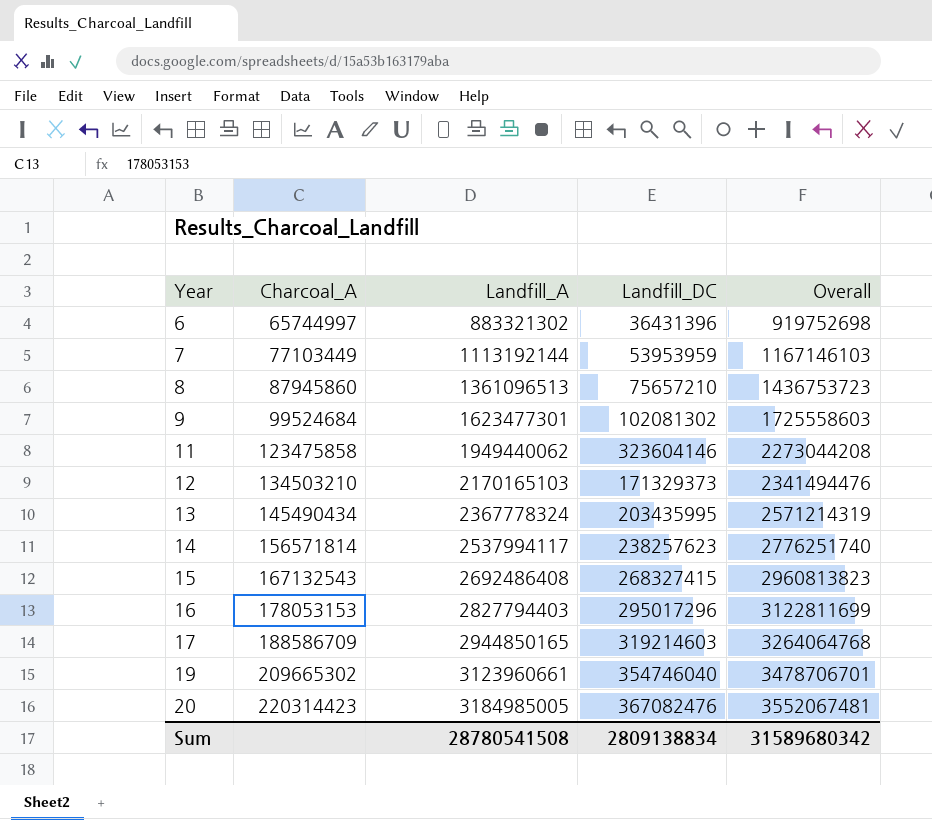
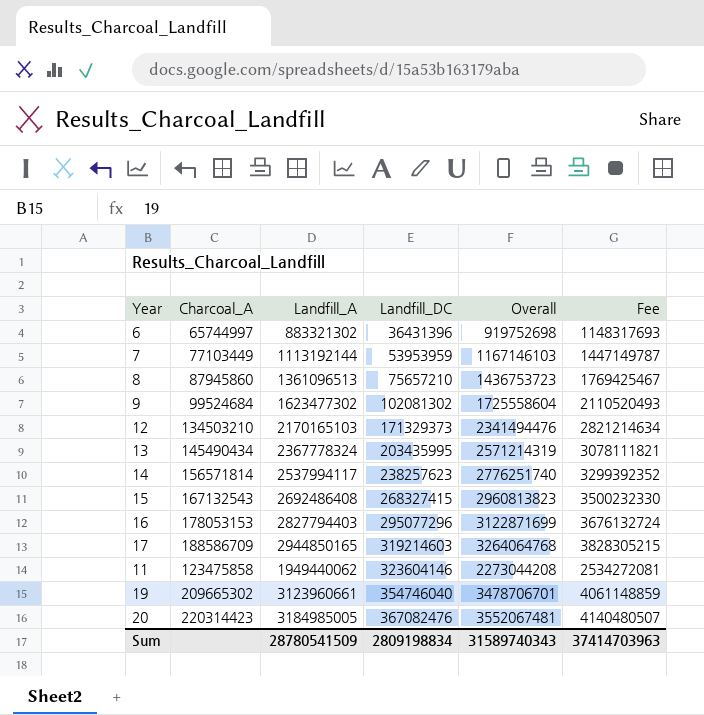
row order: Year ascending -> Landfill_DC ascending
column Fee | formula: none -> [Landfill_A] * 1.3
9 | Landfill_A: 1623477301 -> 1623477302
9 | Overall: 1725558603 -> 1725558604
16 | Landfill_DC: 295017296 -> 295077296
16 | Overall: 3122811699 -> 3122871699
Sum | Landfill_A: 28780541508 -> 28780541509
Sum | Landfill_DC: 2809138834 -> 2809198834
Sum | Overall: 31589680342 -> 31589740343

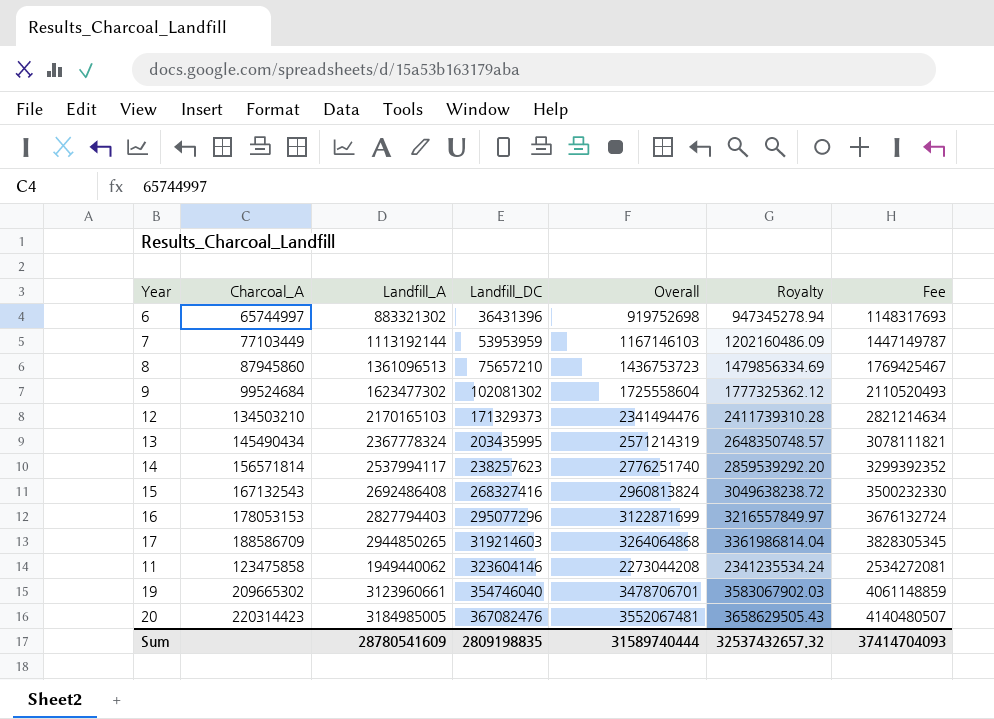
column Royalty | formula: none -> [Overall] * 1.03
15 | Landfill_DC: 268327415 -> 268327416
15 | Overall: 2960813823 -> 2960813824
17 | Landfill_A: 2944850165 -> 2944850265
17 | Overall: 3264064768 -> 3264064868
17 | Fee: 3828305215 -> 3828305345
Sum | Landfill_A: 28780541509 -> 28780541609
Sum | Landfill_DC: 2809198834 -> 2809198835
Sum | Overall: 31589740343 -> 31589740444
Sum | Fee: 37414703963 -> 37414704093

